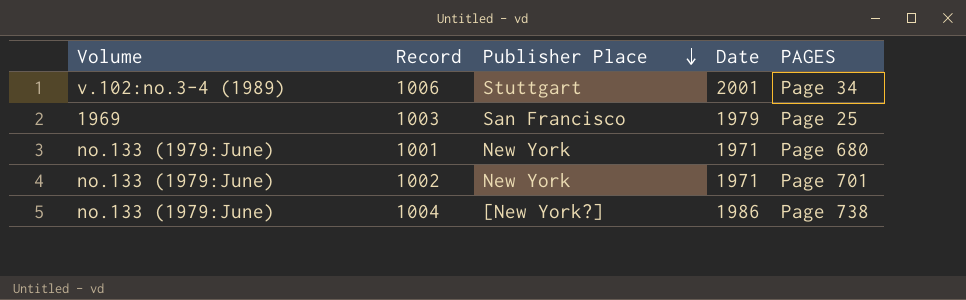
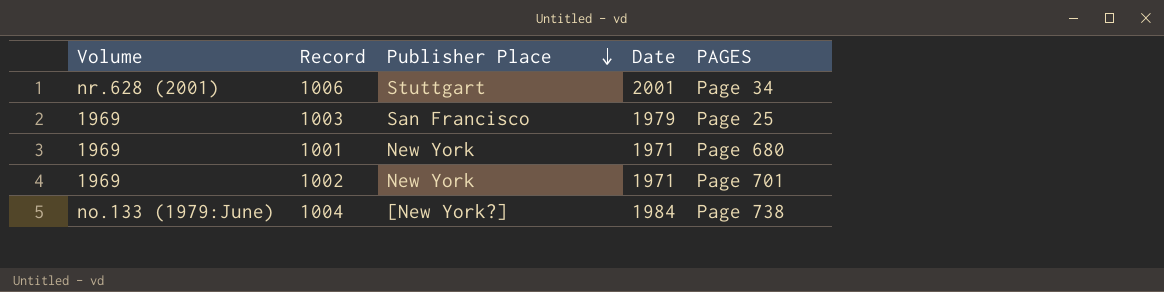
1006 | Volume: v.102:no.3-4 (1989) -> nr.628 (2001)
1001 | Volume: no.133 (1979:June) -> 1969
1002 | Volume: no.133 (1979:June) -> 1969
1004 | Date: 1986 -> 1984

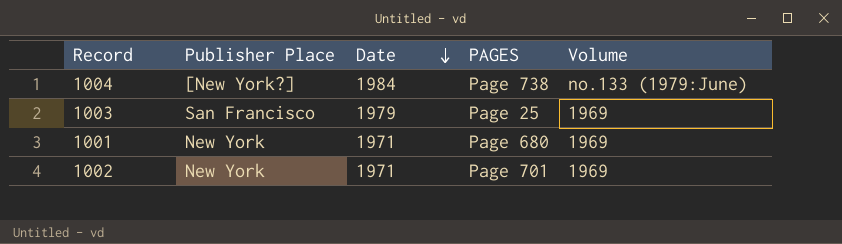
row order: Publisher Place descending -> Date descending
column Volume | position: 1 -> 5
row 1006: nr.628 (2001) | Stuttgart | 2001 | Page 34 -> none

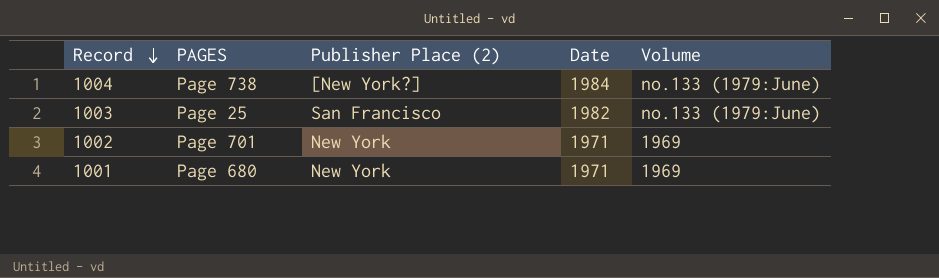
row order: Date descending -> Record descending
column PAGES | position: 4 -> 2
column name: Publisher Place -> Publisher Place (2)
1003 | Date: 1979 -> 1982
1003 | Volume: 1969 -> no.133 (1979:June)

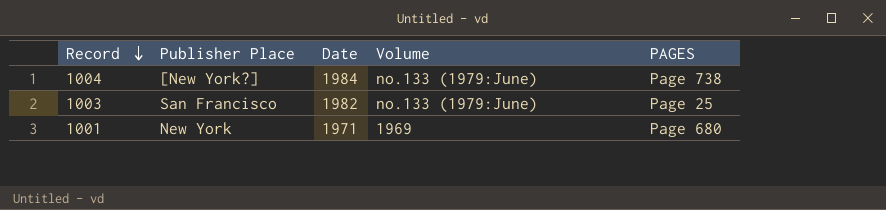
column name: Publisher Place (2) -> Publisher Place
column PAGES | position: 2 -> 5
row 1002: Page 701 | New York | 1971 | 1969 -> none

